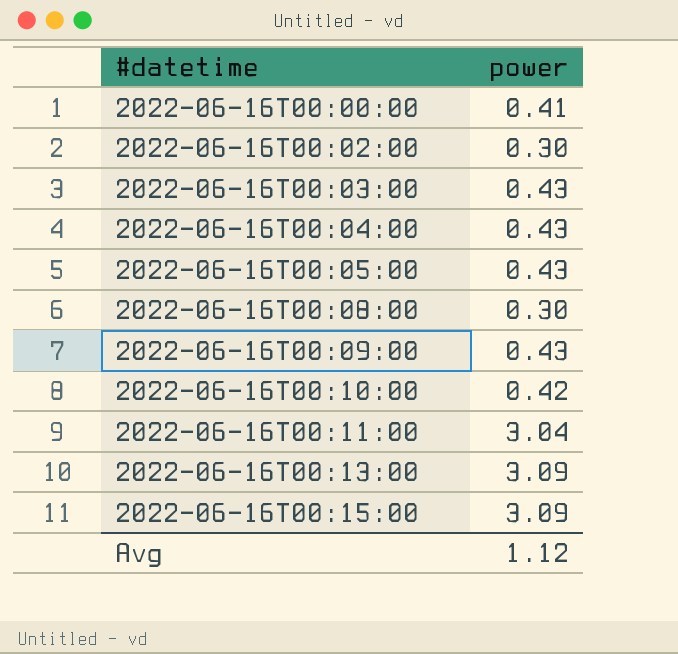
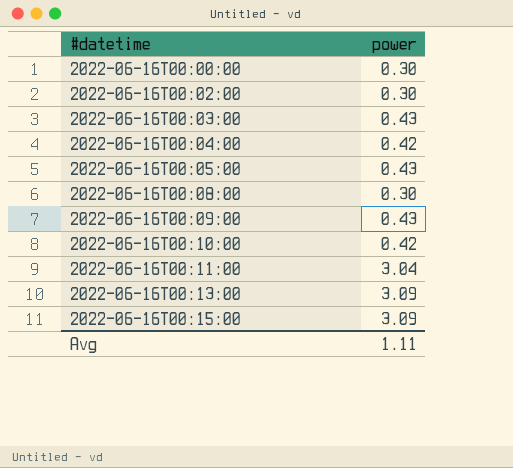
2022-06-16T00:00:00 | power: 0.41 -> 0.30
2022-06-16T00:04:00 | power: 0.43 -> 0.42
Avg | power: 1.12 -> 1.11

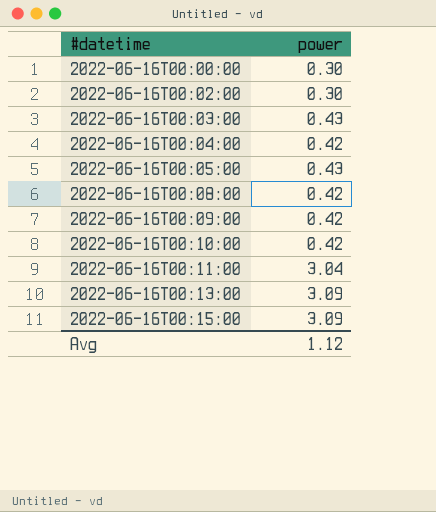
2022-06-16T00:08:00 | power: 0.30 -> 0.42
2022-06-16T00:09:00 | power: 0.43 -> 0.42
Avg | power: 1.11 -> 1.12

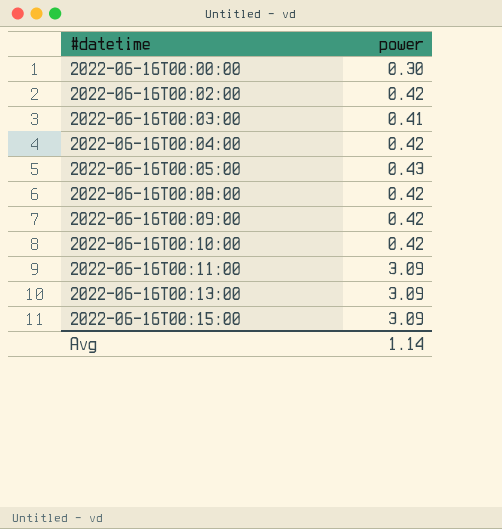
2022-06-16T00:02:00 | power: 0.30 -> 0.42
2022-06-16T00:03:00 | power: 0.43 -> 0.41
2022-06-16T00:11:00 | power: 3.04 -> 3.09
Avg | power: 1.12 -> 1.14

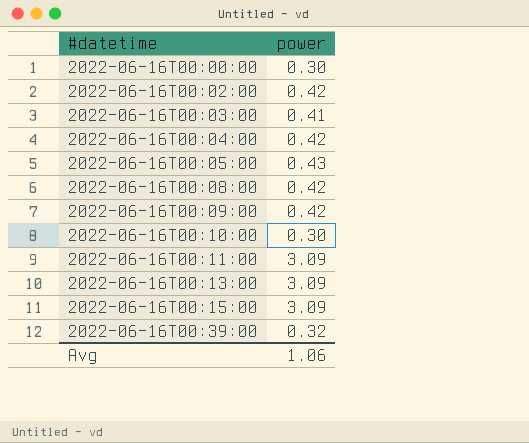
2022-06-16T00:10:00 | power: 0.42 -> 0.30
row 2022-06-16T00:39:00: none -> 0.32
Avg | power: 1.14 -> 1.06

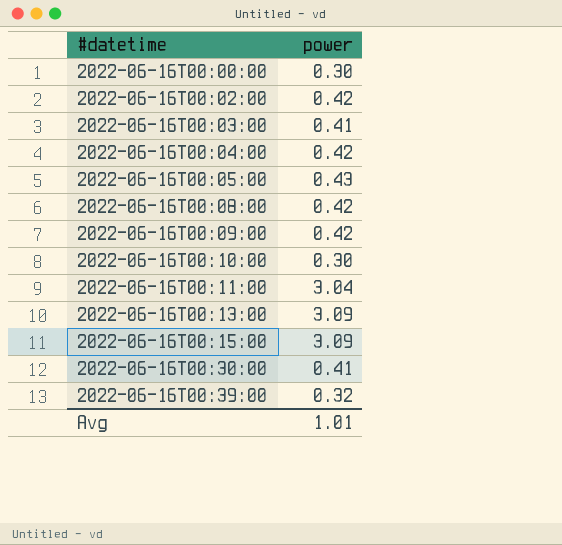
2022-06-16T00:11:00 | power: 3.09 -> 3.04
row 2022-06-16T00:30:00: none -> 0.41
Avg | power: 1.06 -> 1.01

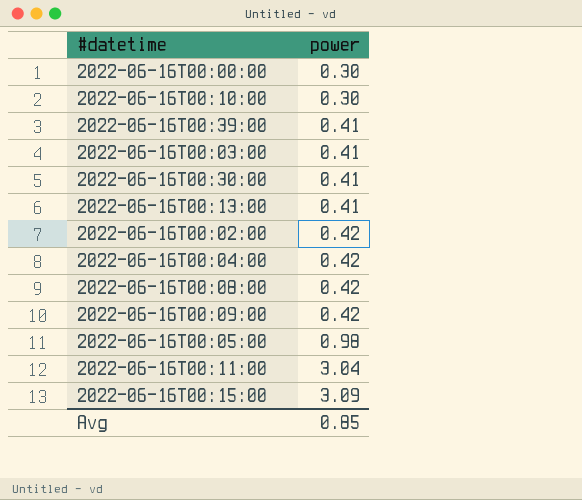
row order: #datetime ascending -> power ascending
2022-06-16T00:39:00 | power: 0.32 -> 0.41
2022-06-16T00:13:00 | power: 3.09 -> 0.41
2022-06-16T00:05:00 | power: 0.43 -> 0.98
Avg | power: 1.01 -> 0.85

